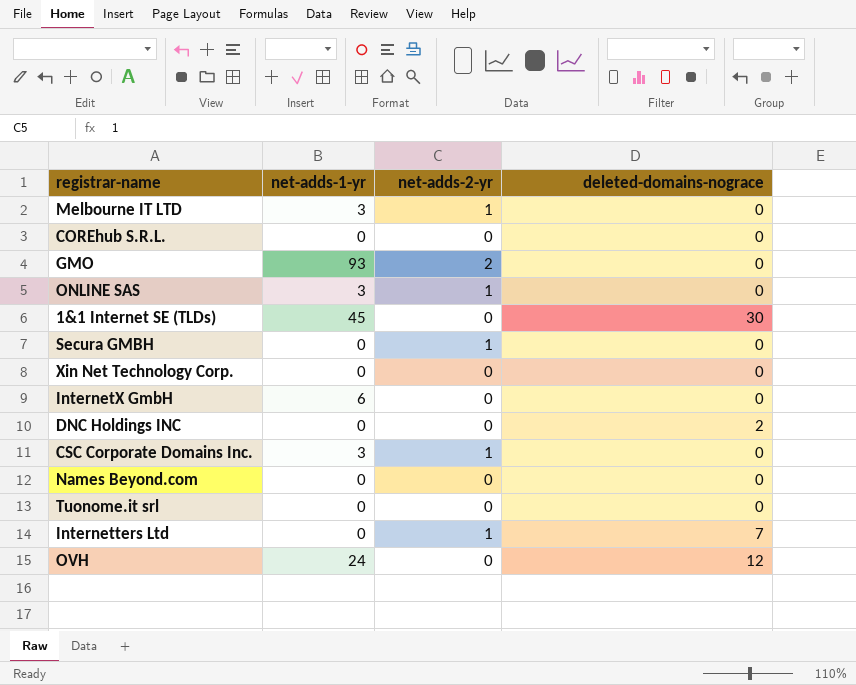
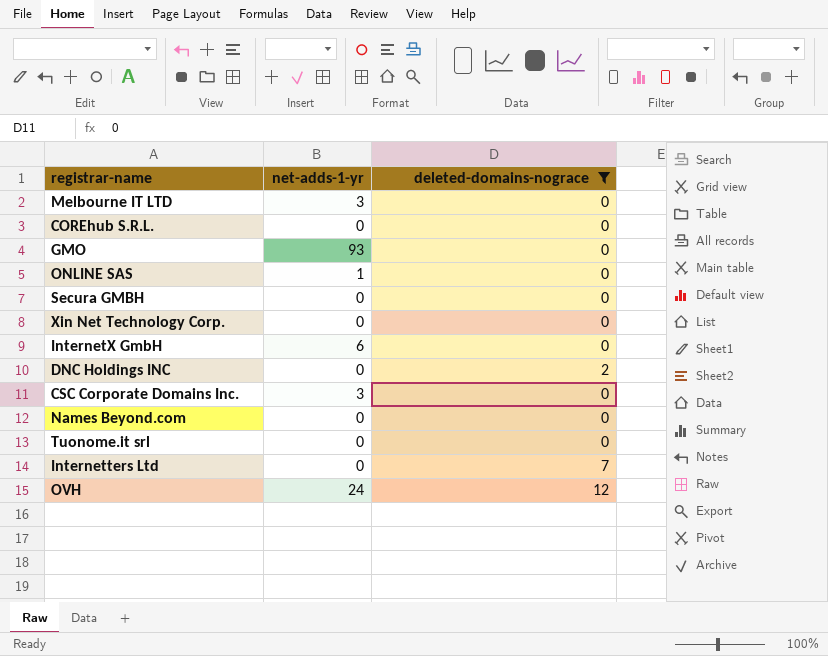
filter: none -> deleted-domains-nograce != 30
column net-adds-2-yr | position: 3 -> none
ONLINE SAS | net-adds-1-yr: 3 -> 1

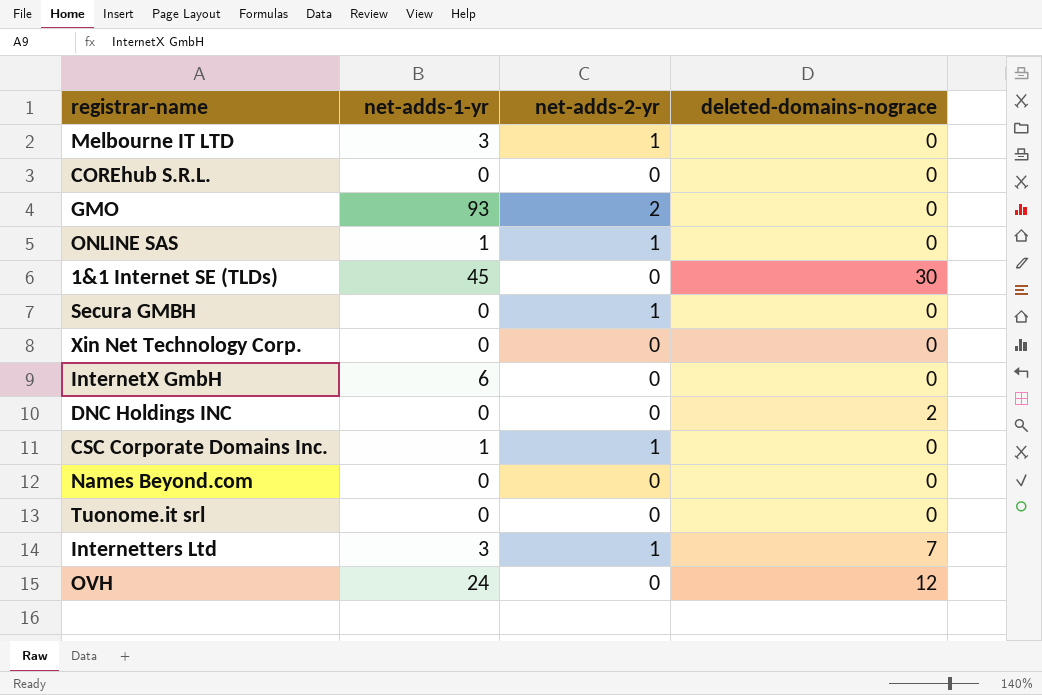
filter: deleted-domains-nograce != 30 -> none
column net-adds-2-yr | position: none -> 3
CSC Corporate Domains Inc. | net-adds-1-yr: 3 -> 1
Internetters Ltd | net-adds-1-yr: 0 -> 3

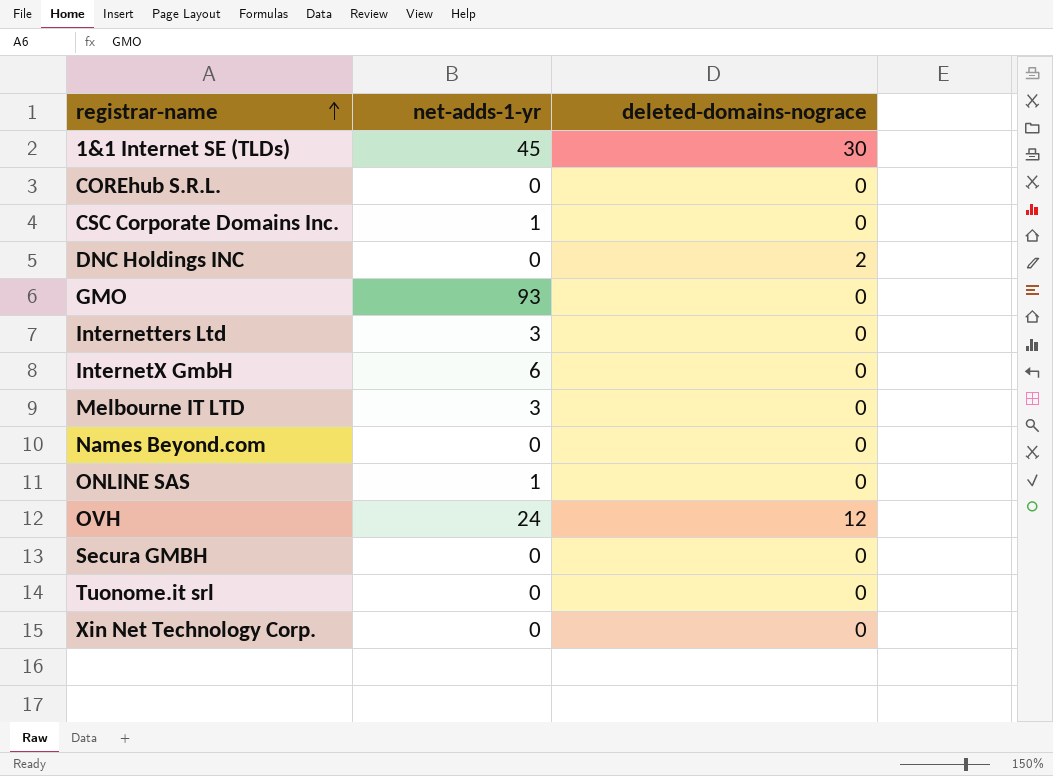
row order: none -> registrar-name ascending
column net-adds-2-yr | position: 3 -> none
Internetters Ltd | deleted-domains-nograce: 7 -> 0

